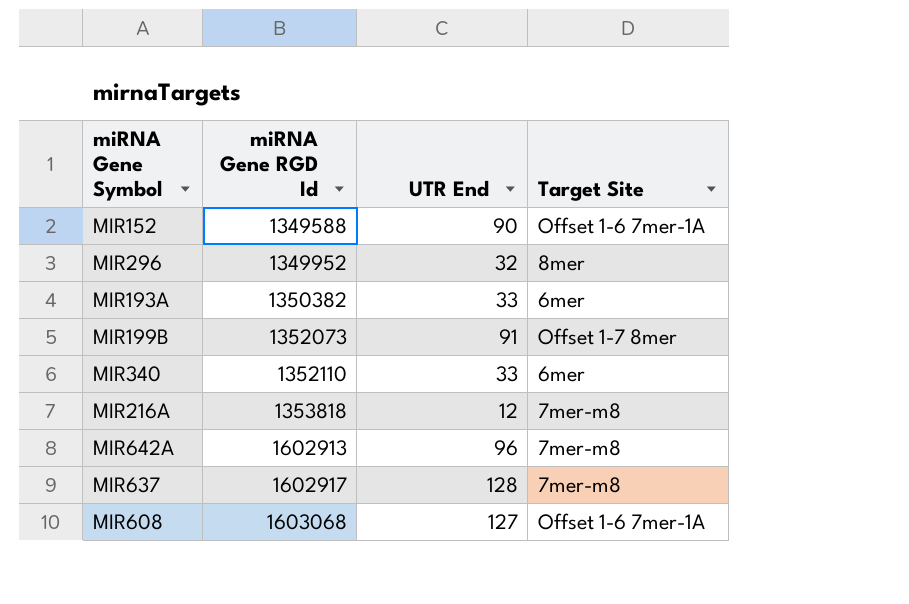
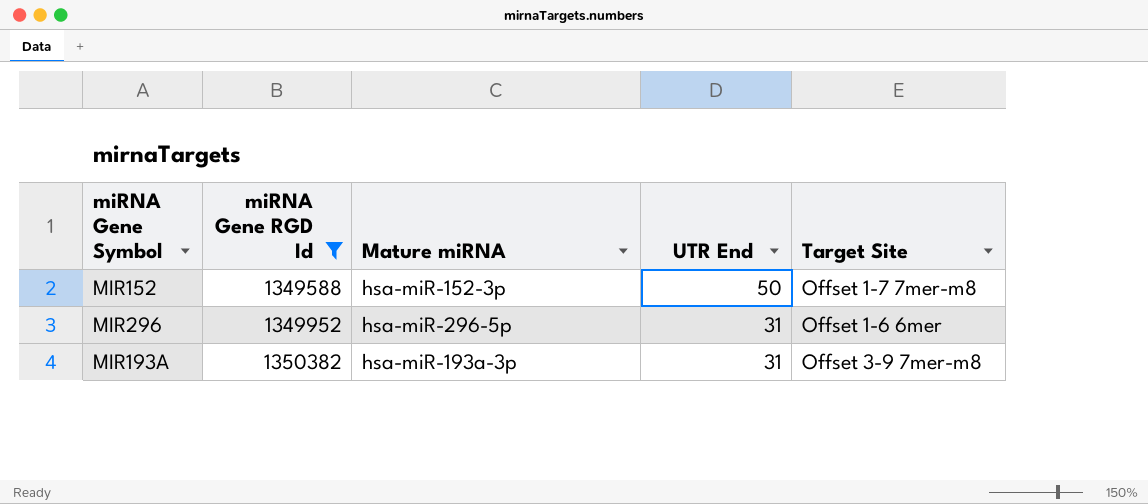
filter: none -> miRNA Gene RGD Id <= 1350382
column Mature miRNA | position: none -> 3
MIR152 | UTR End: 90 -> 50
MIR152 | Target Site: Offset 1-6 7mer-1A -> Offset 1-7 7mer-m8
MIR296 | UTR End: 32 -> 31
MIR296 | Target Site: 8mer -> Offset 1-6 6mer
MIR193A | UTR End: 33 -> 31
MIR193A | Target Site: 6mer -> Offset 3-9 7mer-m8

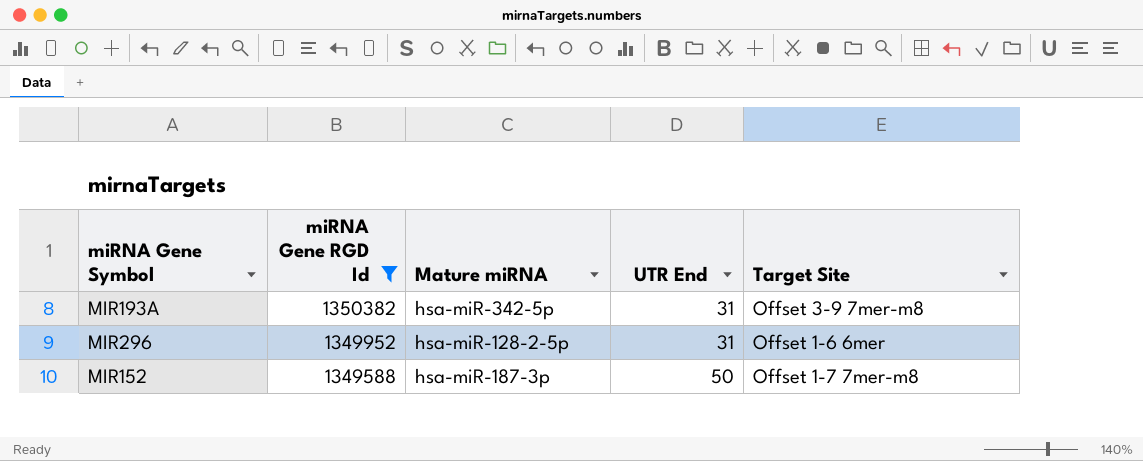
row order: miRNA Gene RGD Id ascending -> miRNA Gene RGD Id descending
MIR193A | Mature miRNA: hsa-miR-193a-3p -> hsa-miR-342-5p
MIR296 | Mature miRNA: hsa-miR-296-5p -> hsa-miR-128-2-5p
MIR152 | Mature miRNA: hsa-miR-152-3p -> hsa-miR-187-3p

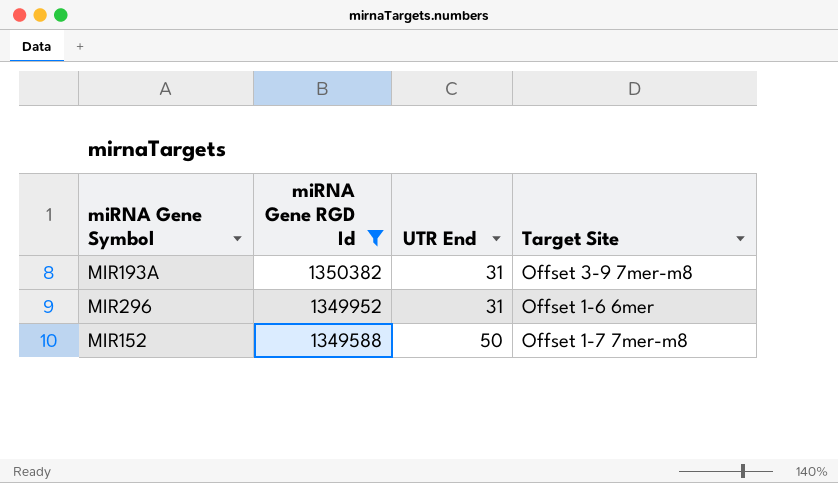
column Mature miRNA | position: 3 -> none

